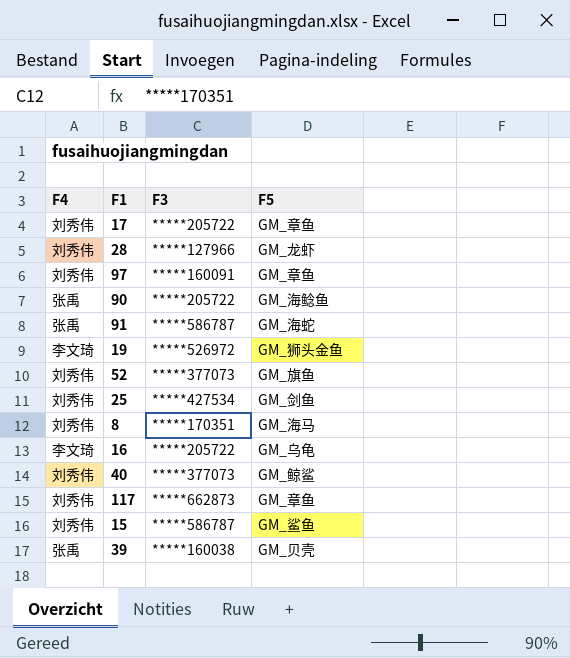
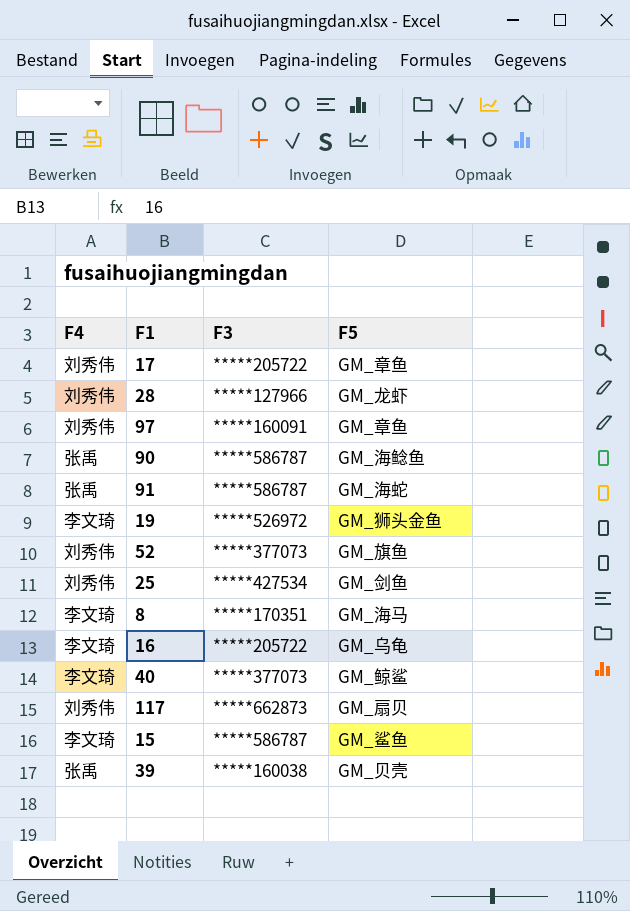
90 | F3: *****205722 -> *****586787
8 | F4: 刘秀伟 -> 李文琦
40 | F4: 刘秀伟 -> 李文琦
117 | F5: GM_章鱼 -> GM_扇贝
15 | F4: 刘秀伟 -> 李文琦

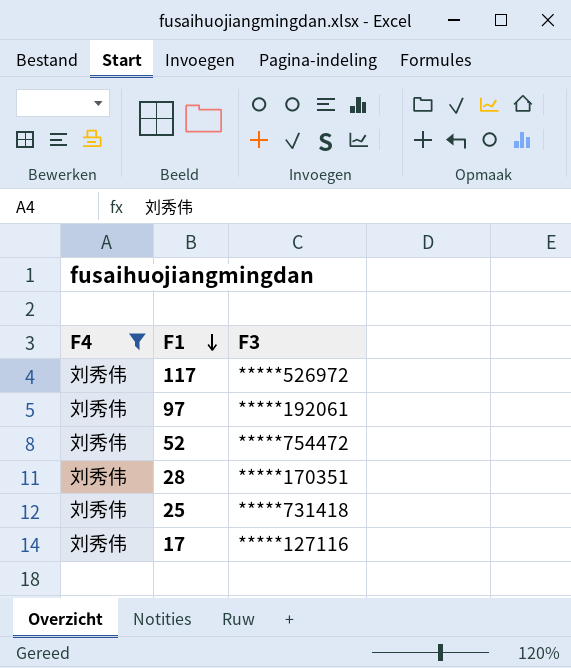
filter: none -> F4 = 刘秀伟
row order: none -> F1 descending
column F5 | position: 4 -> none
117 | F3: *****662873 -> *****526972
97 | F3: *****160091 -> *****192061
52 | F3: *****377073 -> *****754472
28 | F3: *****127966 -> *****170351
25 | F3: *****427534 -> *****731418
17 | F3: *****205722 -> *****127116

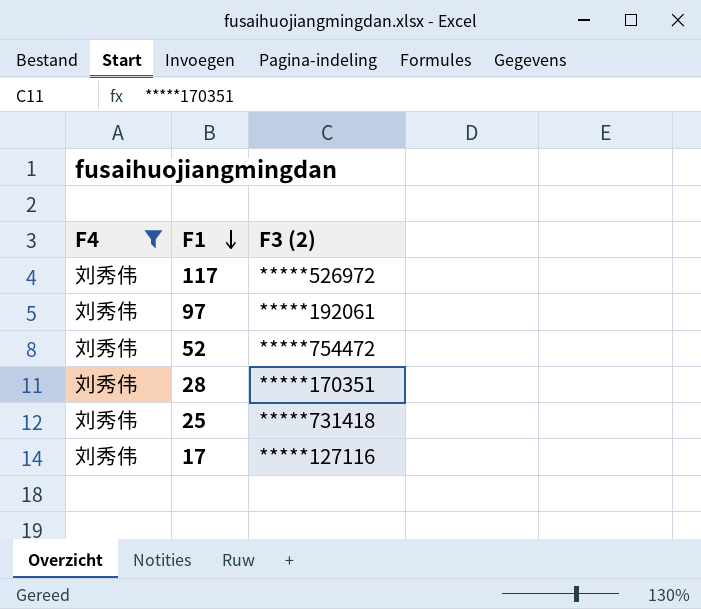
column name: F3 -> F3 (2)

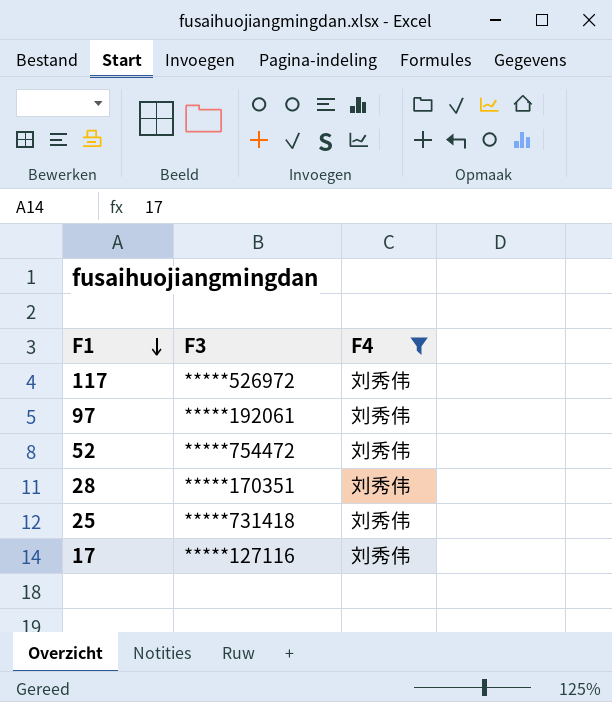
column name: F3 (2) -> F3
column F4 | position: 1 -> 3

